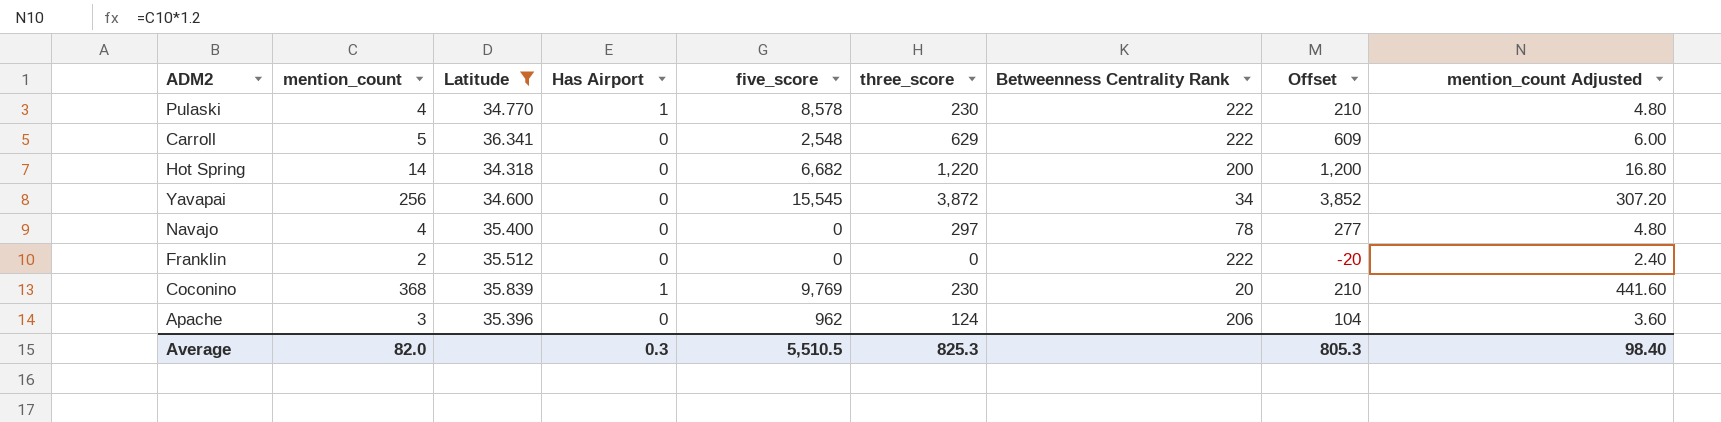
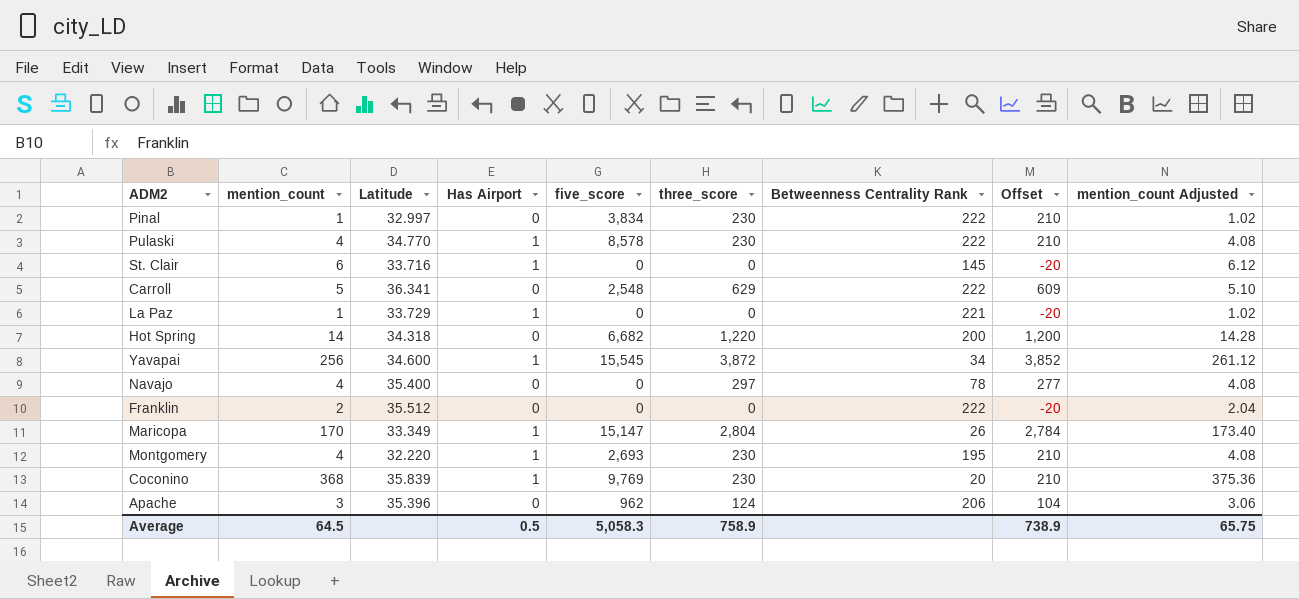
filter: Latitude >= 34.318 -> none
column mention_count Adjusted | formula: [mention_count] * 1.2 -> [mention_count] * 1.02
Yavapai | Has Airport: 0 -> 1
Average | mention_count: 82.0 -> 64.5
Average | Has Airport: 0.3 -> 0.5
Average | five_score: 5,510.5 -> 5,058.3
Average | three_score: 825.3 -> 758.9
Average | Offset: 805.3 -> 738.9
Average | mention_count Adjusted: 98.40 -> 65.75

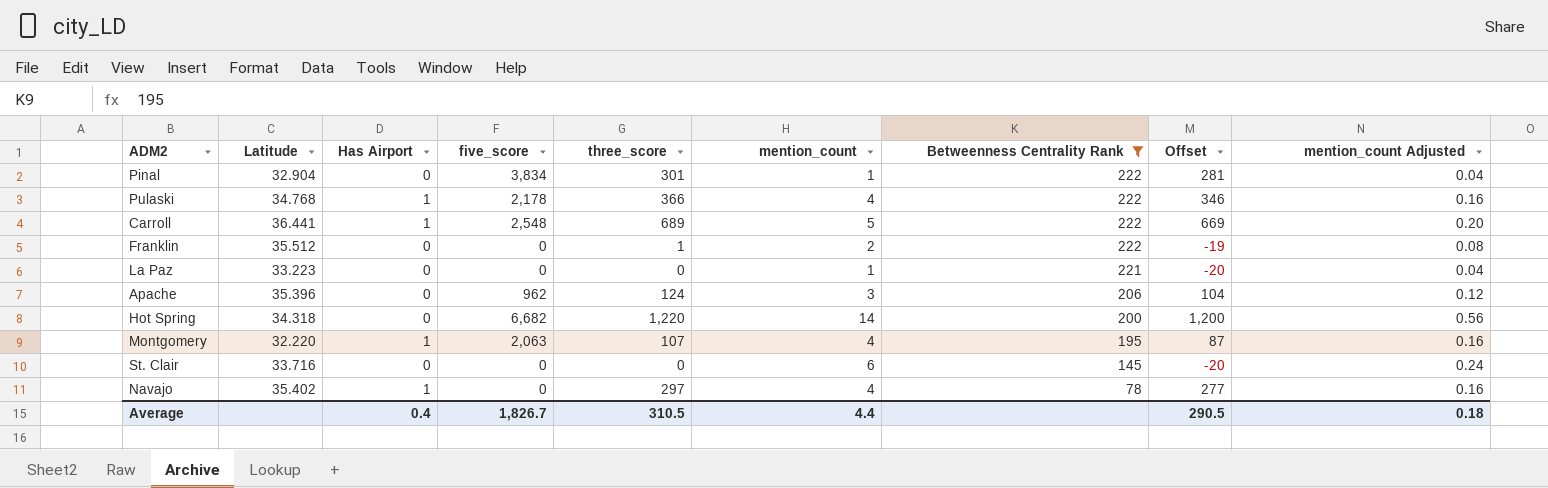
filter: none -> Betweenness Centrality Rank >= 78
row order: none -> Betweenness Centrality Rank descending
column mention_count | position: 2 -> 6
column mention_count Adjusted | formula: [mention_count] * 1.02 -> [mention_count] * 0.04
Pinal | Latitude: 32.997 -> 32.904
Pinal | three_score: 230 -> 301
Pinal | Offset: 210 -> 281
Pulaski | Latitude: 34.770 -> 34.768
Pulaski | five_score: 8,578 -> 2,178
Pulaski | three_score: 230 -> 366
Pulaski | Offset: 210 -> 346
Carroll | Latitude: 36.341 -> 36.441
Carroll | Has Airport: 0 -> 1
Carroll | three_score: 629 -> 689
Carroll | Offset: 609 -> 669
Franklin | three_score: 0 -> 1
Franklin | Offset: -20 -> -19
La Paz | Latitude: 33.729 -> 33.223
La Paz | Has Airport: 1 -> 0
Montgomery | five_score: 2,693 -> 2,063
Montgomery | three_score: 230 -> 107
Montgomery | Offset: 210 -> 87
St. Clair | Has Airport: 1 -> 0
Navajo | Latitude: 35.400 -> 35.402
Navajo | Has Airport: 0 -> 1
Average | Has Airport: 0.5 -> 0.4
Average | five_score: 5,058.3 -> 1,826.7
Average | three_score: 758.9 -> 310.5
Average | mention_count: 64.5 -> 4.4
Average | Offset: 738.9 -> 290.5
Average | mention_count Adjusted: 65.75 -> 0.18

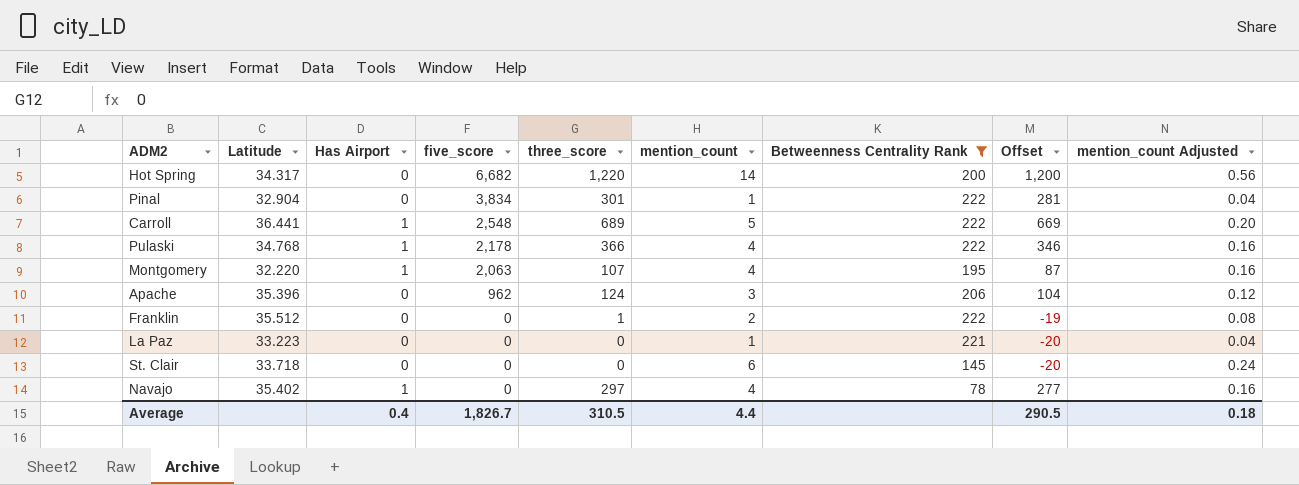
row order: Betweenness Centrality Rank descending -> five_score descending
Hot Spring | Latitude: 34.318 -> 34.317
St. Clair | Latitude: 33.716 -> 33.718

